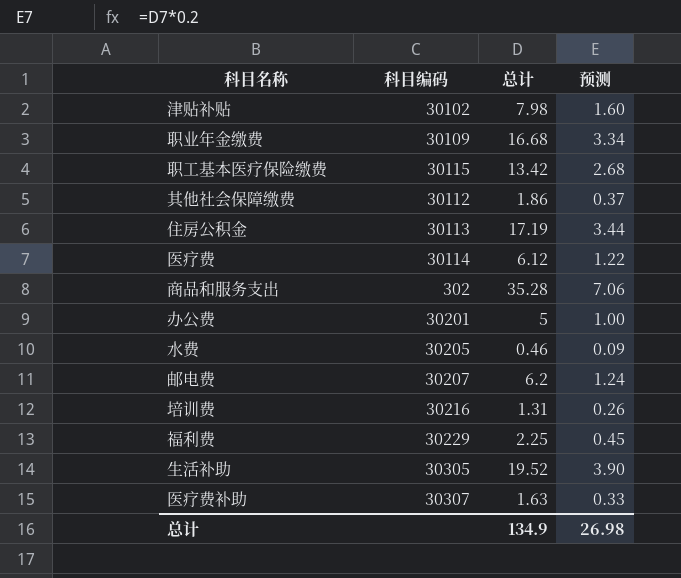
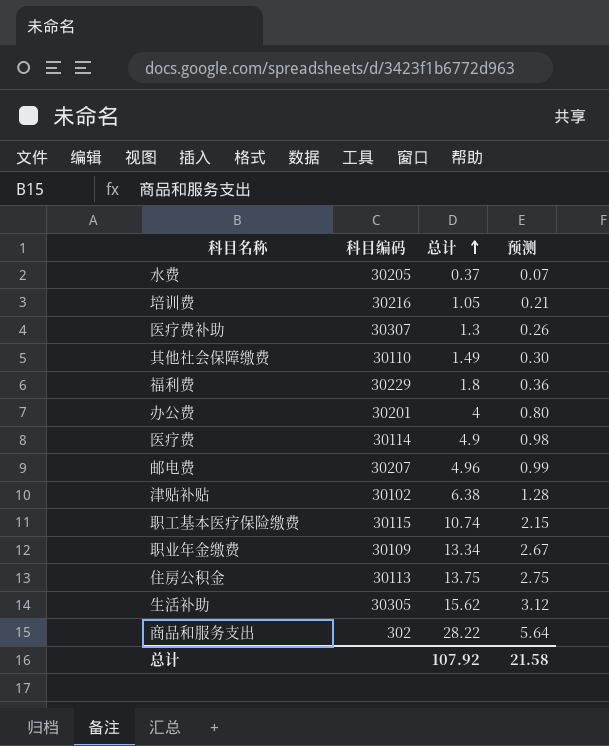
row order: none -> 总计 ascending
水费 | 总计: 0.46 -> 0.37
水费 | 预测: 0.09 -> 0.07
培训费 | 总计: 1.31 -> 1.05
培训费 | 预测: 0.26 -> 0.21
医疗费补助 | 总计: 1.63 -> 1.3
医疗费补助 | 预测: 0.33 -> 0.26
其他社会保障缴费 | 科目编码: 30112 -> 30110
其他社会保障缴费 | 总计: 1.86 -> 1.49
其他社会保障缴费 | 预测: 0.37 -> 0.30
福利费 | 总计: 2.25 -> 1.8
福利费 | 预测: 0.45 -> 0.36
办公费 | 总计: 5 -> 4
办公费 | 预测: 1.00 -> 0.80
医疗费 | 总计: 6.12 -> 4.9
医疗费 | 预测: 1.22 -> 0.98
邮电费 | 总计: 6.2 -> 4.96
邮电费 | 预测: 1.24 -> 0.99
津贴补贴 | 总计: 7.98 -> 6.38
津贴补贴 | 预测: 1.60 -> 1.28
职工基本医疗保险缴费 | 总计: 13.42 -> 10.74
职工基本医疗保险缴费 | 预测: 2.68 -> 2.15
职业年金缴费 | 总计: 16.68 -> 13.34
职业年金缴费 | 预测: 3.34 -> 2.67
住房公积金 | 总计: 17.19 -> 13.75
住房公积金 | 预测: 3.44 -> 2.75
生活补助 | 总计: 19.52 -> 15.62
生活补助 | 预测: 3.90 -> 3.12
商品和服务支出 | 总计: 35.28 -> 28.22
商品和服务支出 | 预测: 7.06 -> 5.64
总计 | 总计: 134.9 -> 107.92
总计 | 预测: 26.98 -> 21.58

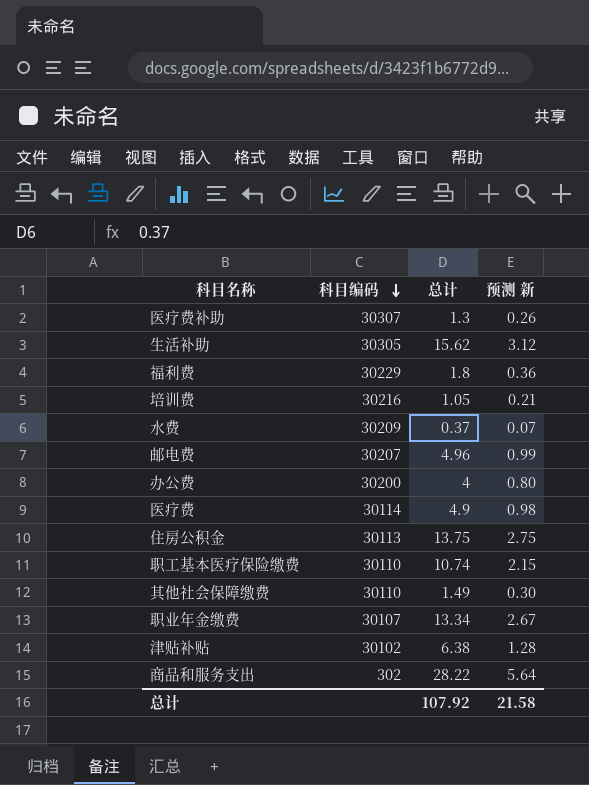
row order: 总计 ascending -> 科目编码 descending
column name: 预测 -> 预测 新
水费 | 科目编码: 30205 -> 30209
办公费 | 科目编码: 30201 -> 30200
职工基本医疗保险缴费 | 科目编码: 30115 -> 30110
职业年金缴费 | 科目编码: 30109 -> 30107

